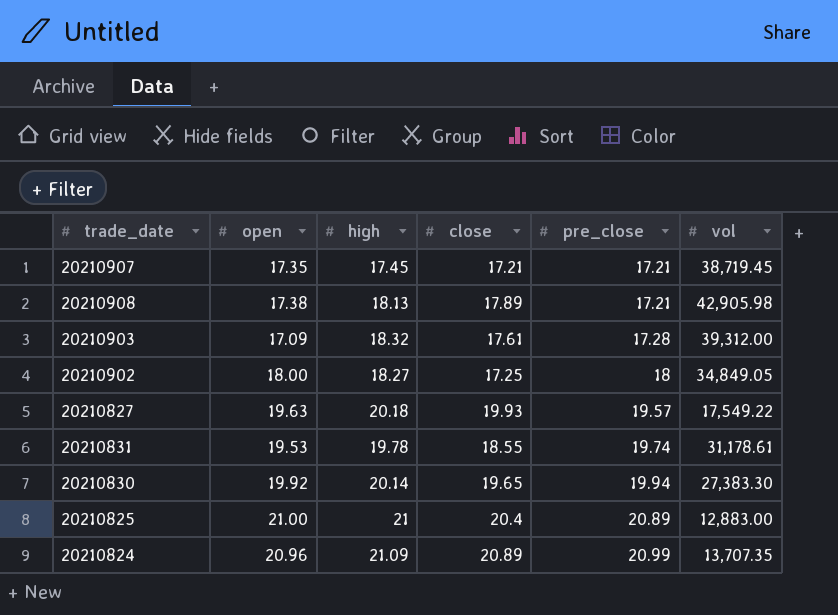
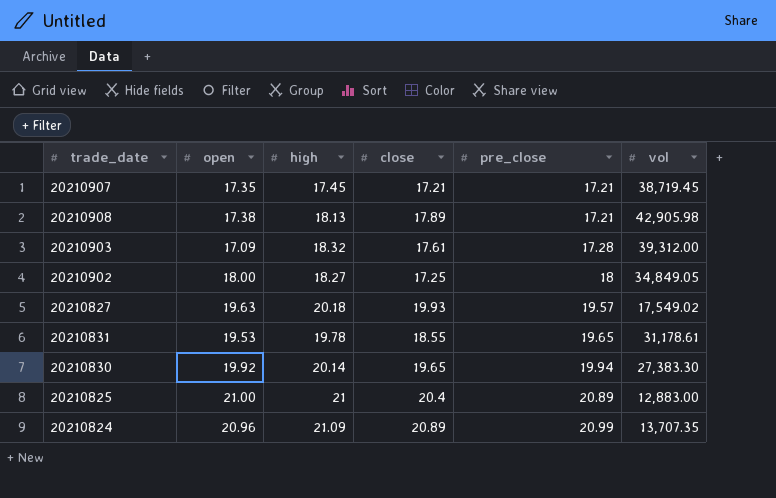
20210827 | vol: 17,549.22 -> 17,549.02
20210831 | pre_close: 19.74 -> 19.65

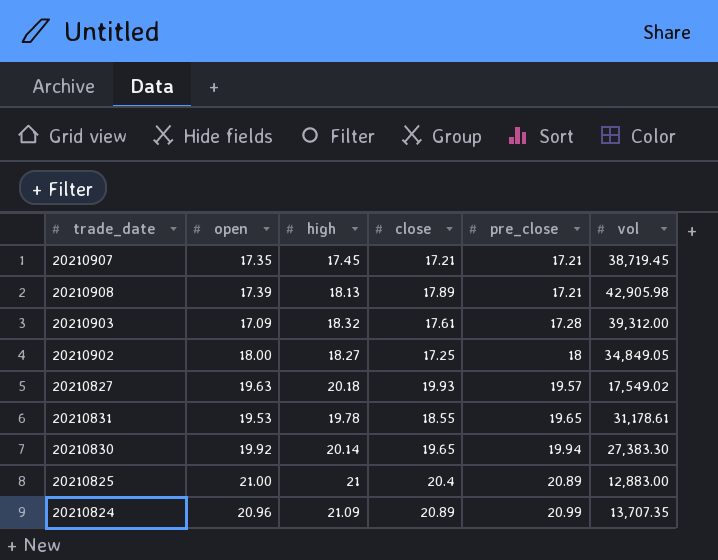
20210908 | open: 17.38 -> 17.39

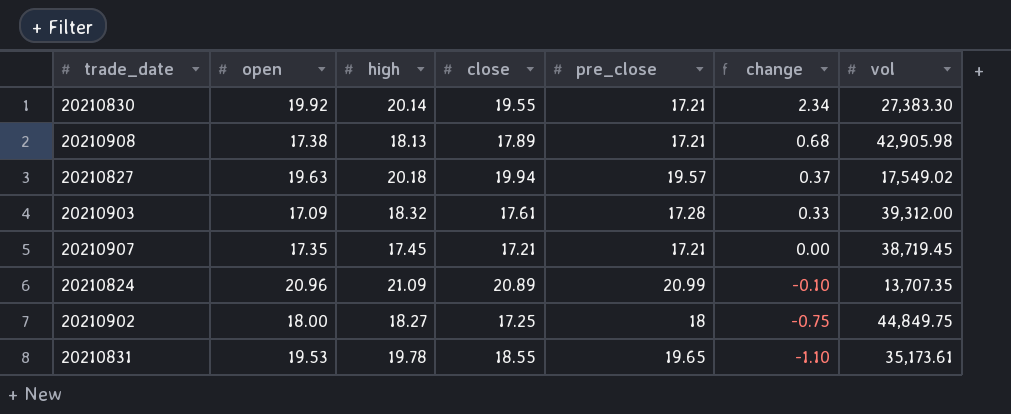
row order: pre_close ascending -> change descending
column change | formula: none -> [close] - [pre_close]
row 20210825: 21.00 | 21 | 20.4 | 20.89 | 12,883.00 -> none
20210830 | close: 19.65 -> 19.55
20210830 | pre_close: 19.94 -> 17.21
20210908 | open: 17.39 -> 17.38
20210827 | close: 19.93 -> 19.94
20210902 | vol: 34,849.05 -> 44,849.75
20210831 | vol: 31,178.61 -> 35,173.61

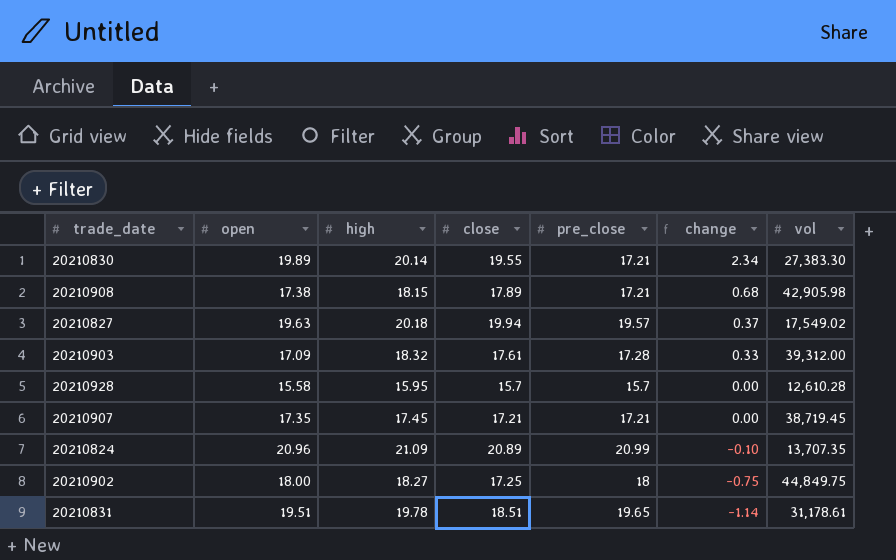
20210830 | open: 19.92 -> 19.89
20210908 | high: 18.13 -> 18.15
row 20210928: none -> 15.58 | 15.95 | 15.7 | 15.7 | 0.00 | 12,610.28
20210831 | open: 19.53 -> 19.51
20210831 | close: 18.55 -> 18.51
20210831 | change: -1.10 -> -1.14
20210831 | vol: 35,173.61 -> 31,178.61

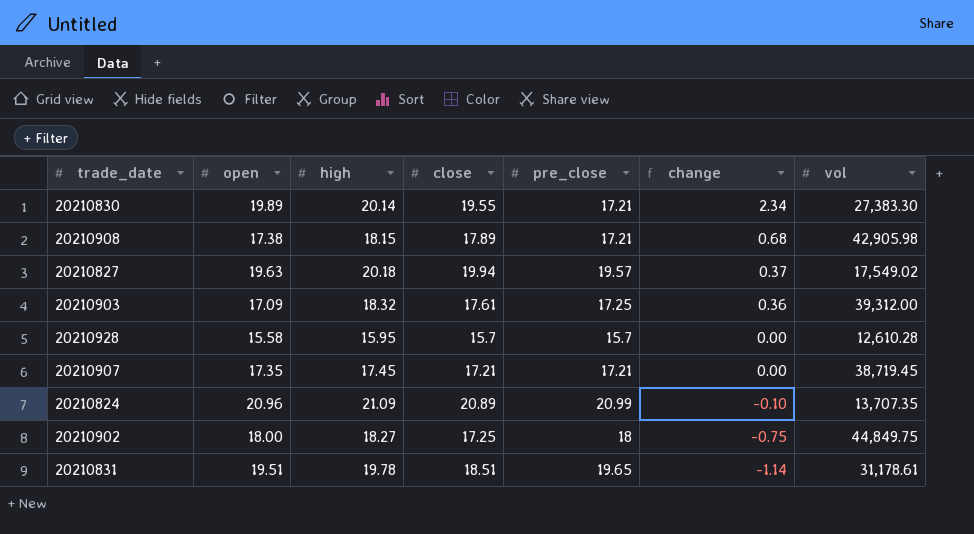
20210903 | pre_close: 17.28 -> 17.25
20210903 | change: 0.33 -> 0.36

